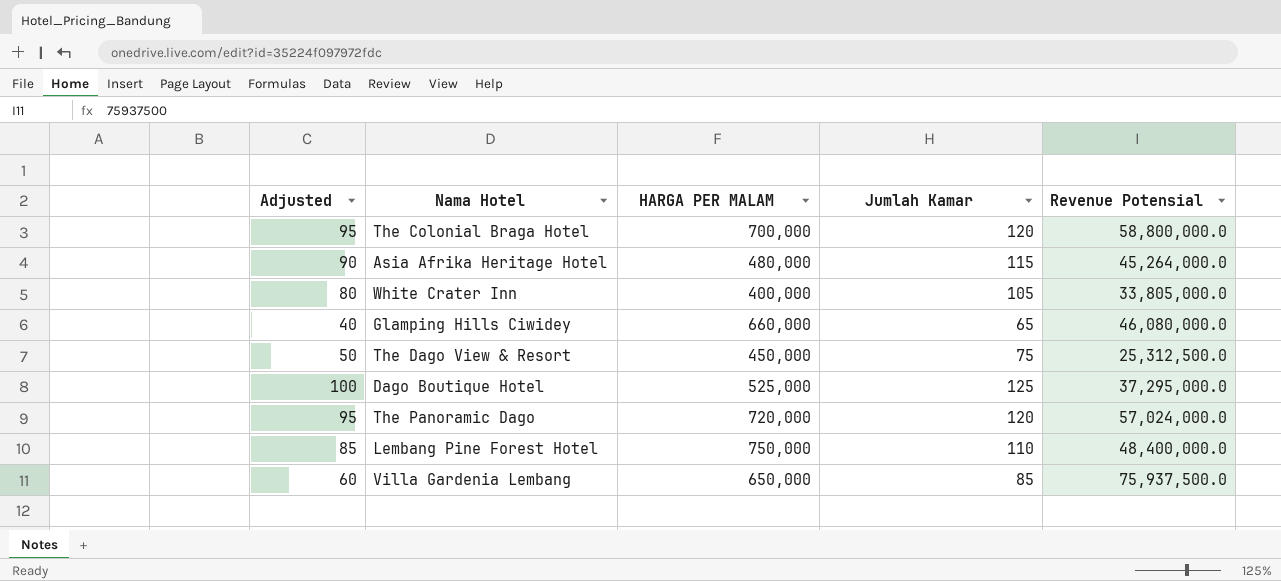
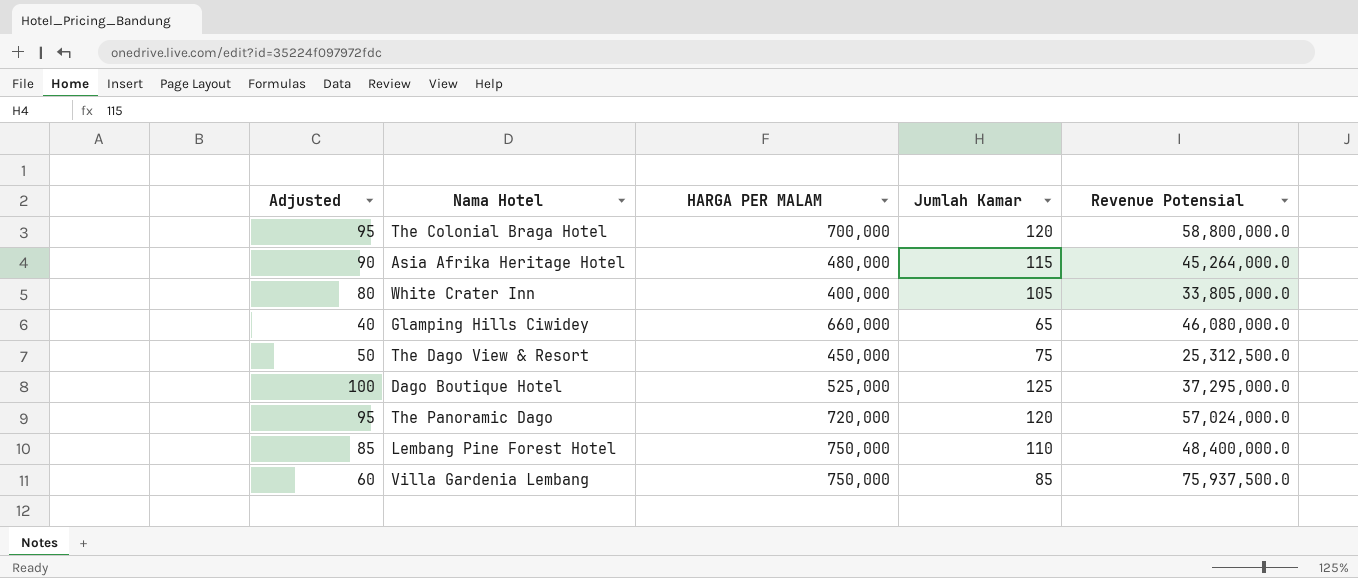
Villa Gardenia Lembang | HARGA PER MALAM: 650,000 -> 750,000

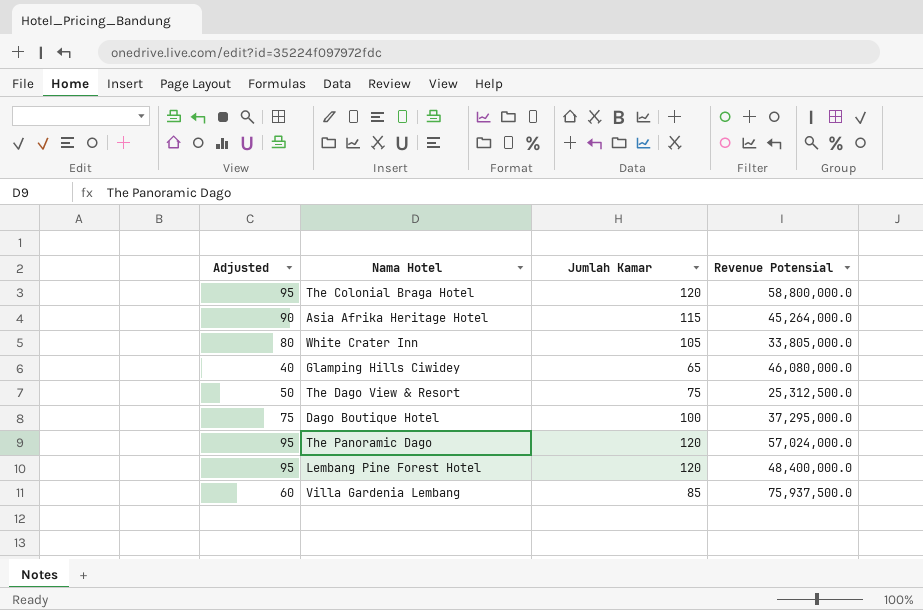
column HARGA PER MALAM | position: 3 -> none
Dago Boutique Hotel | Adjusted: 100 -> 75
Dago Boutique Hotel | Jumlah Kamar: 125 -> 100
Lembang Pine Forest Hotel | Adjusted: 85 -> 95
Lembang Pine Forest Hotel | Jumlah Kamar: 110 -> 120

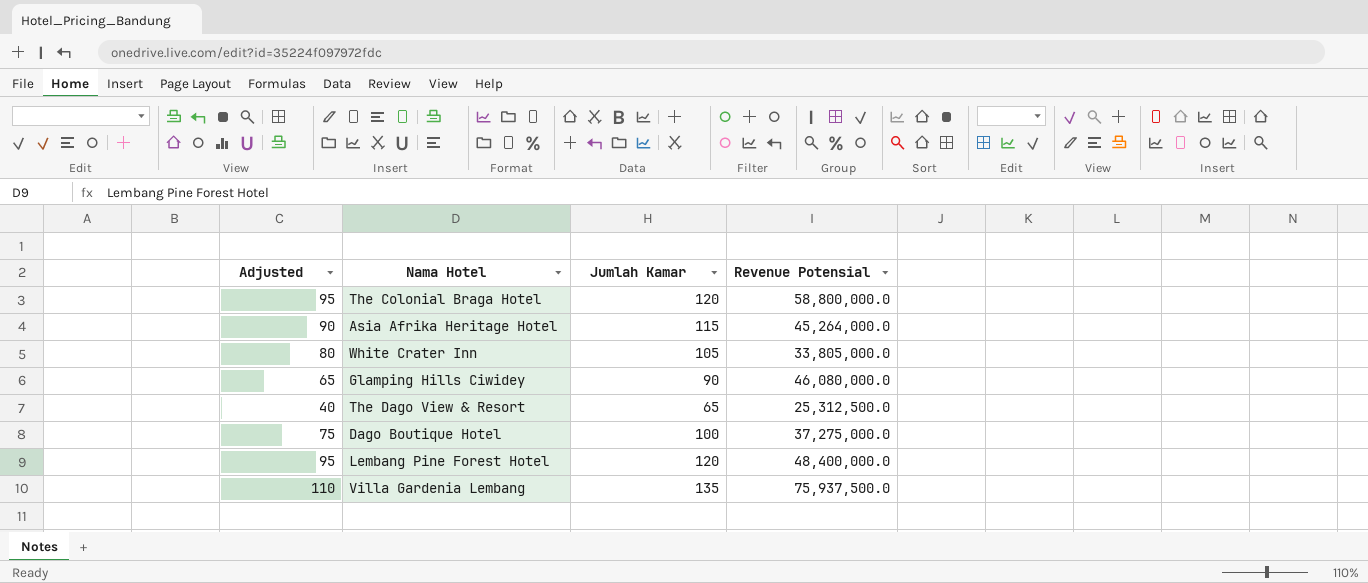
row The Panoramic Dago: 95 | 120 | 57,024,000.0 -> none
Glamping Hills Ciwidey | Adjusted: 40 -> 65
Glamping Hills Ciwidey | Jumlah Kamar: 65 -> 90
The Dago View & Resort | Adjusted: 50 -> 40
The Dago View & Resort | Jumlah Kamar: 75 -> 65
Dago Boutique Hotel | Revenue Potensial: 37,295,000.0 -> 37,275,000.0
Villa Gardenia Lembang | Adjusted: 60 -> 110
Villa Gardenia Lembang | Jumlah Kamar: 85 -> 135

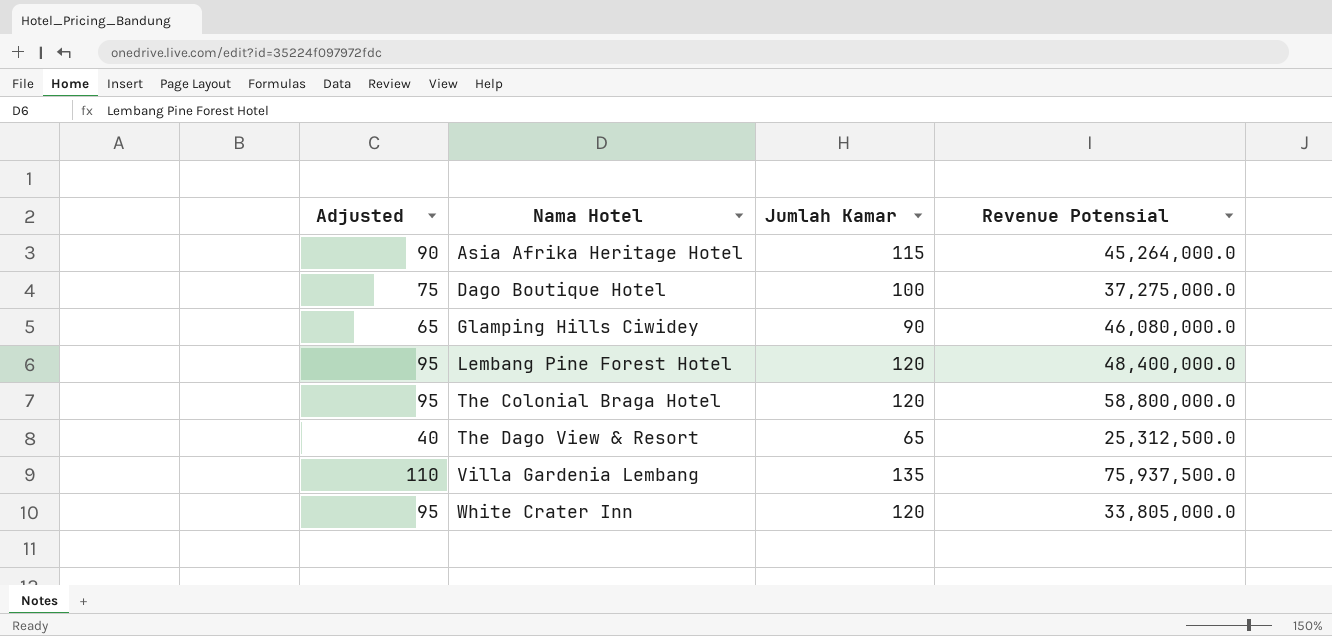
row order: none -> Nama Hotel ascending
White Crater Inn | Adjusted: 80 -> 95
White Crater Inn | Jumlah Kamar: 105 -> 120

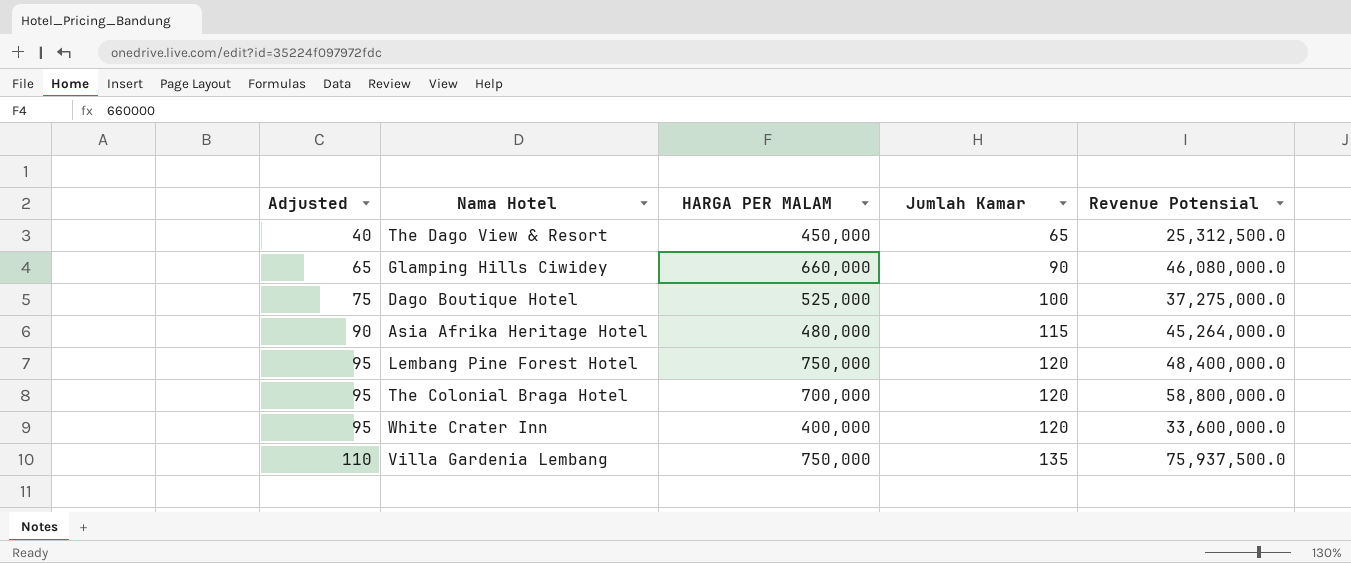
row order: Nama Hotel ascending -> Adjusted ascending
column HARGA PER MALAM | position: none -> 3
White Crater Inn | Revenue Potensial: 33,805,000.0 -> 33,600,000.0

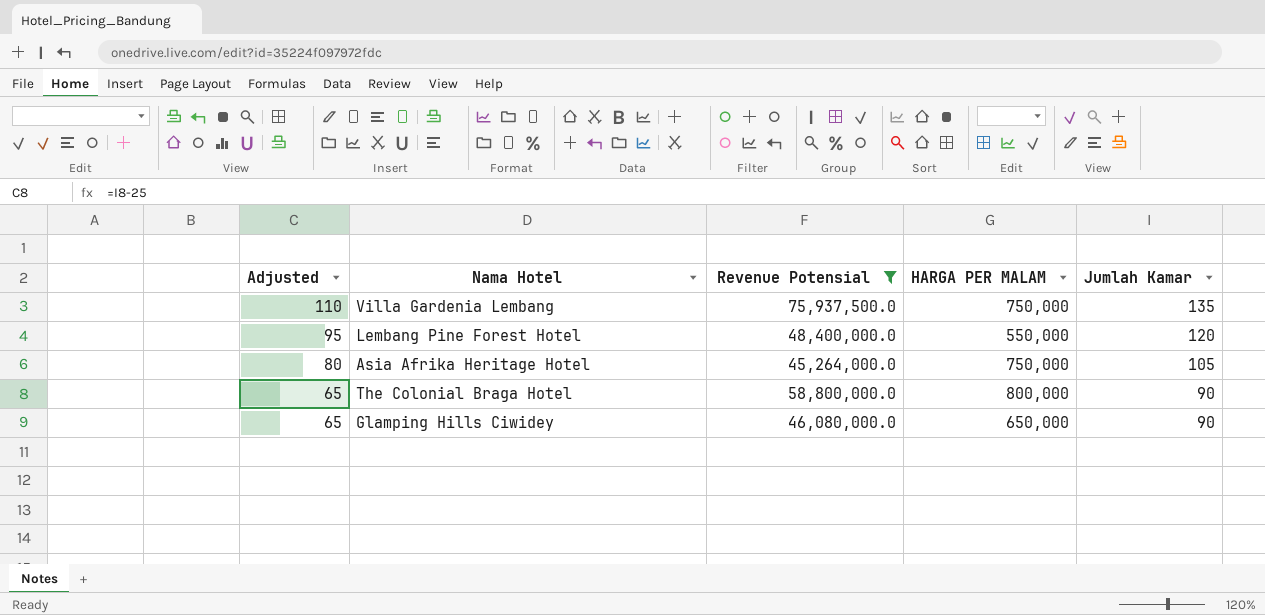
filter: none -> Revenue Potensial >= 45,264,000.0
row order: Adjusted ascending -> Adjusted descending
column Revenue Potensial | position: 5 -> 3
Lembang Pine Forest Hotel | HARGA PER MALAM: 750,000 -> 550,000
Asia Afrika Heritage Hotel | Adjusted: 90 -> 80
Asia Afrika Heritage Hotel | HARGA PER MALAM: 480,000 -> 750,000
Asia Afrika Heritage Hotel | Jumlah Kamar: 115 -> 105
The Colonial Braga Hotel | Adjusted: 95 -> 65
The Colonial Braga Hotel | HARGA PER MALAM: 700,000 -> 800,000
The Colonial Braga Hotel | Jumlah Kamar: 120 -> 90
Glamping Hills Ciwidey | HARGA PER MALAM: 660,000 -> 650,000

